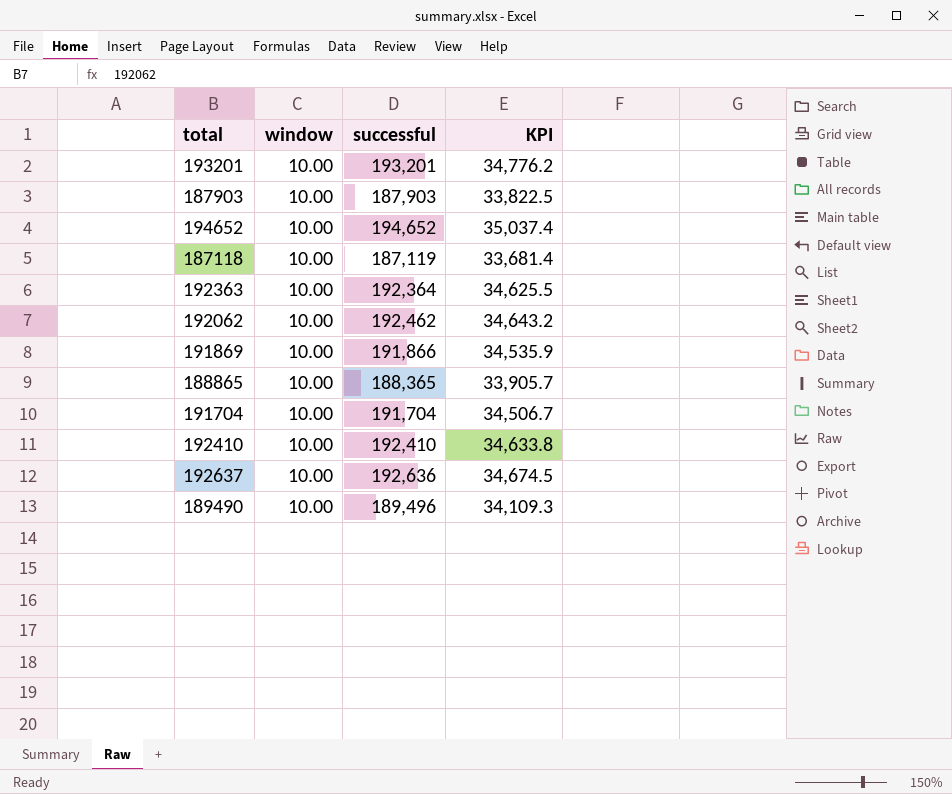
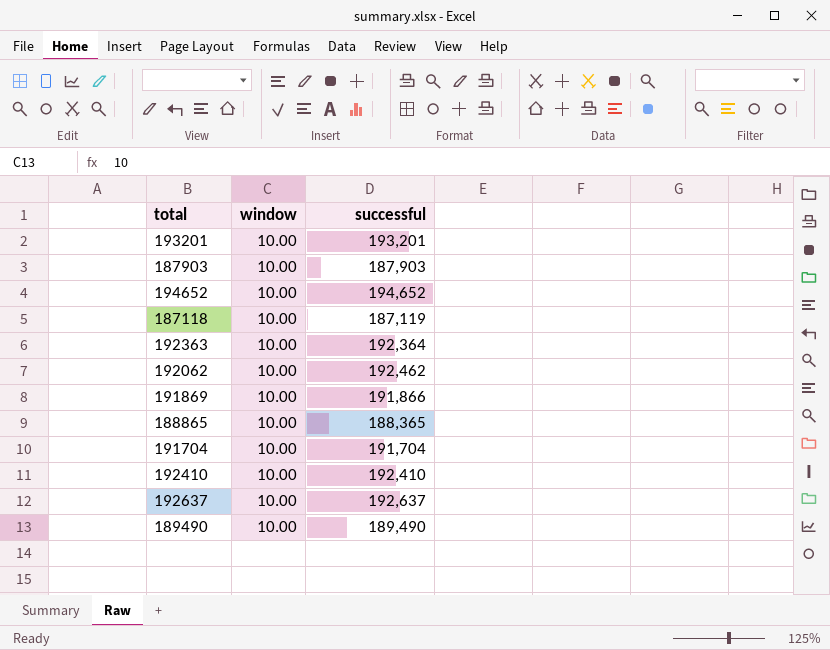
column KPI | formula: [successful] * 0.18 -> none
192637 | successful: 192,636 -> 192,637
189490 | successful: 189,496 -> 189,490

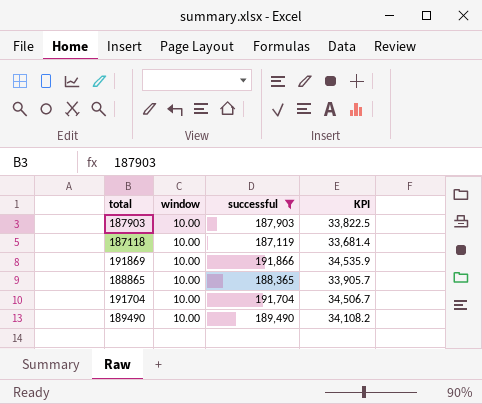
filter: none -> successful <= 191,866
column KPI | formula: none -> [successful] * 0.18

